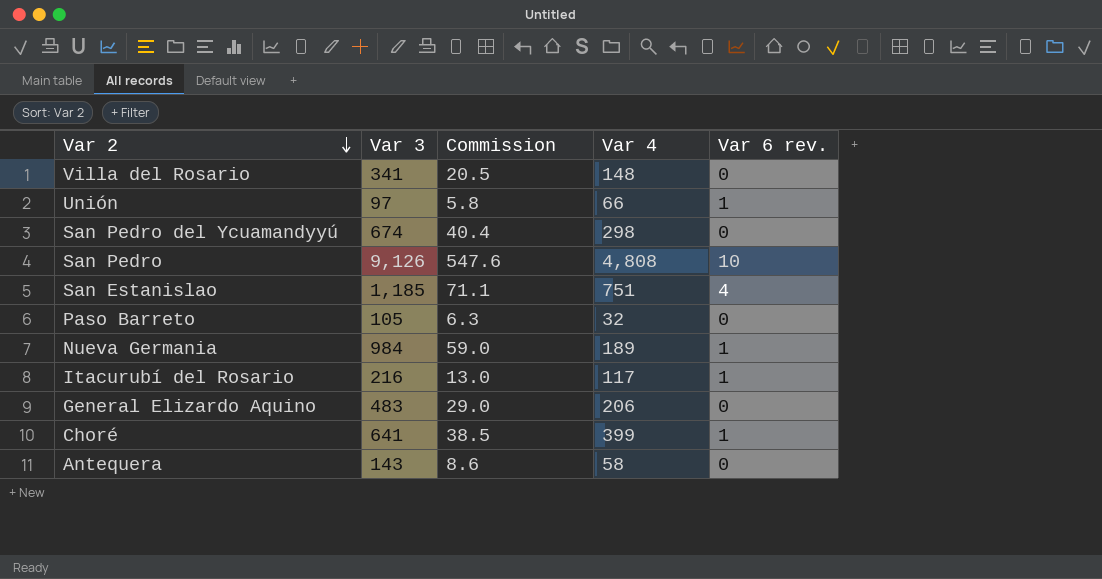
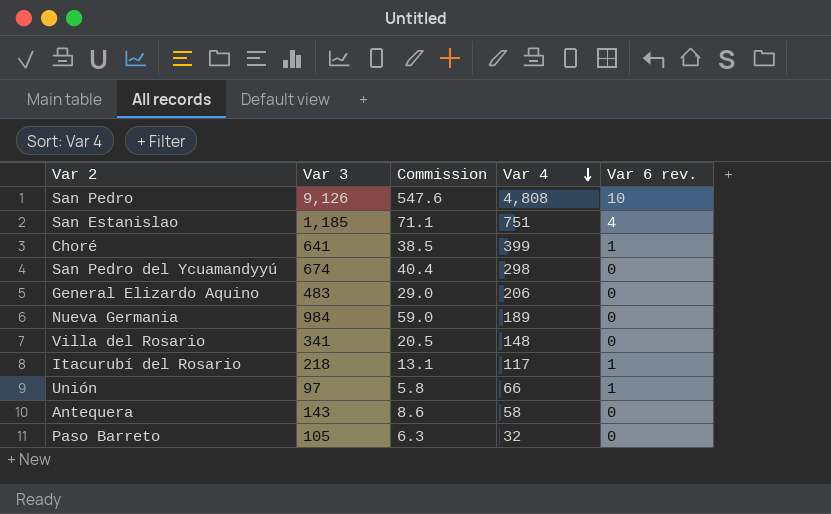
row order: Var 2 descending -> Var 4 descending
Nueva Germania | Var 6 rev.: 1 -> 0
Itacurubí del Rosario | Var 3: 216 -> 218
Itacurubí del Rosario | Commission: 13.0 -> 13.1

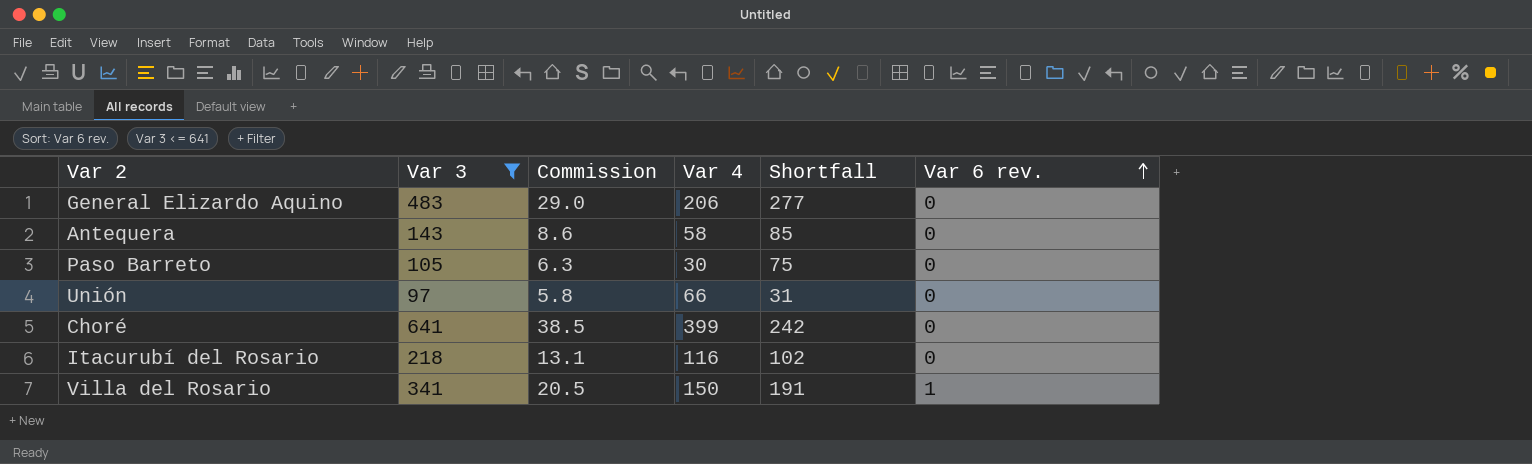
filter: none -> Var 3 <= 641
row order: Var 4 descending -> Var 6 rev. ascending
column Shortfall | formula: none -> [Var 3] - [Var 4]
Paso Barreto | Var 4: 32 -> 30
Unión | Var 6 rev.: 1 -> 0
Choré | Var 6 rev.: 1 -> 0
Itacurubí del Rosario | Var 4: 117 -> 116
Itacurubí del Rosario | Var 6 rev.: 1 -> 0
Villa del Rosario | Var 4: 148 -> 150
Villa del Rosario | Var 6 rev.: 0 -> 1

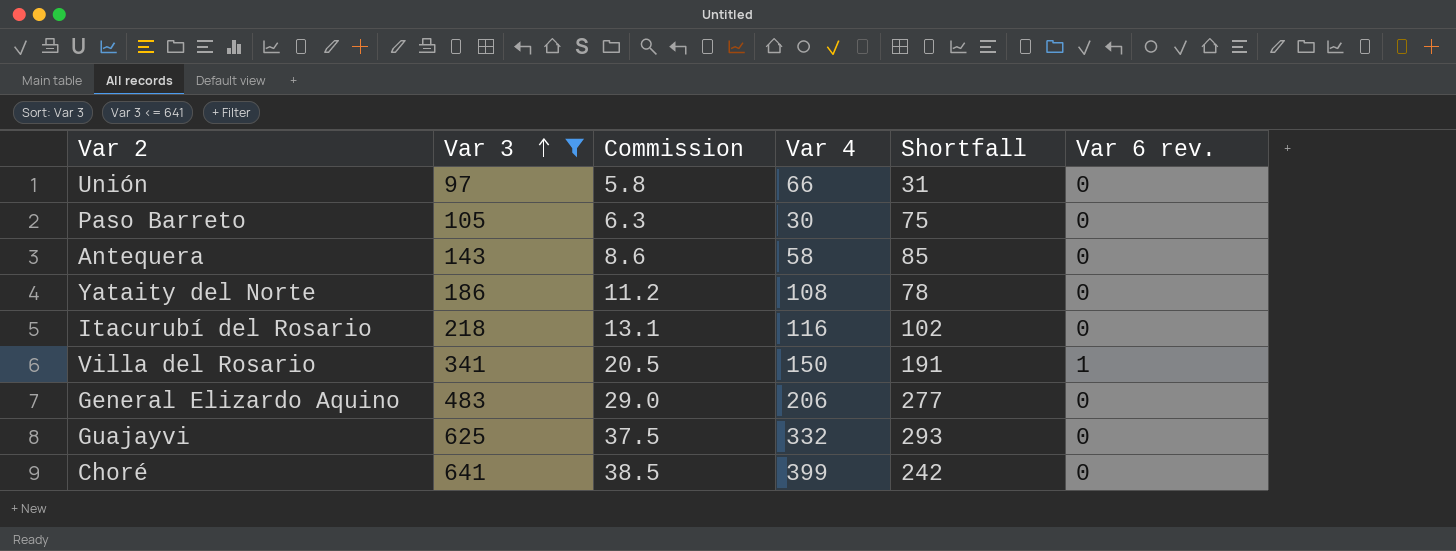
row order: Var 6 rev. ascending -> Var 3 ascending
row Yataity del Norte: none -> 186 | 11.2 | 108 | 78 | 0
row Guajayvi: none -> 625 | 37.5 | 332 | 293 | 0

